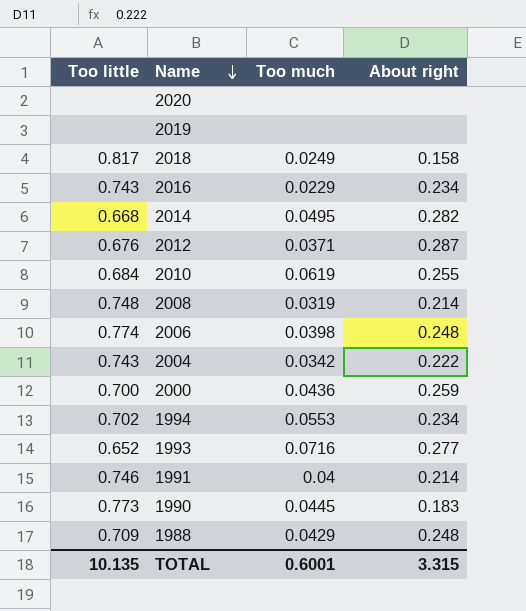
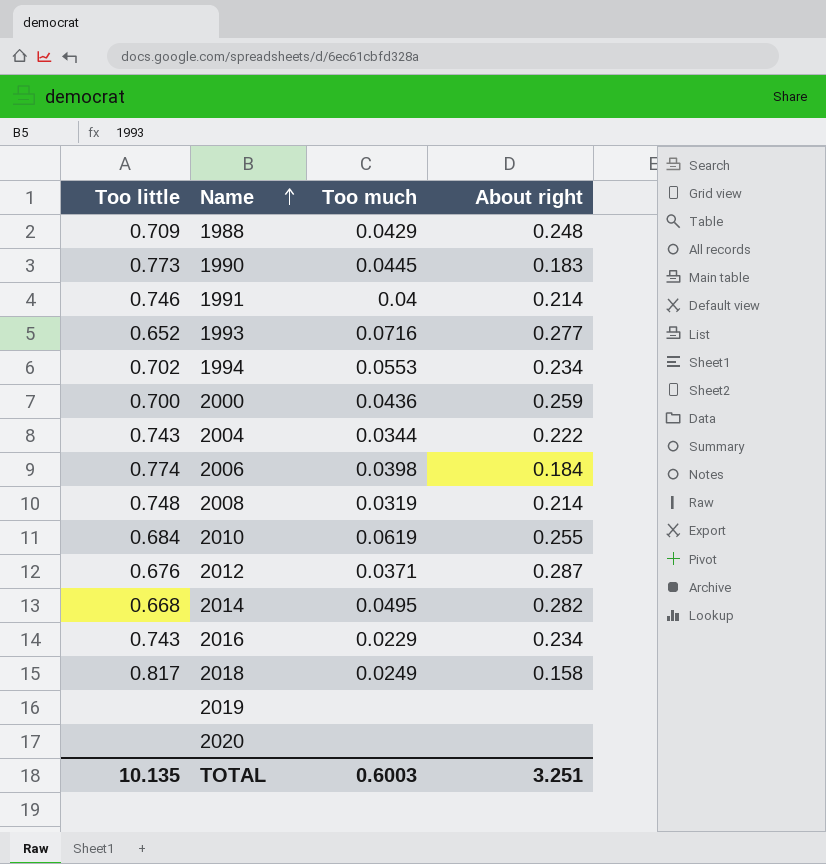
row order: Name descending -> Name ascending
2004 | Too much: 0.0342 -> 0.0344
2006 | About right: 0.248 -> 0.184
TOTAL | Too much: 0.6001 -> 0.6003
TOTAL | About right: 3.315 -> 3.251

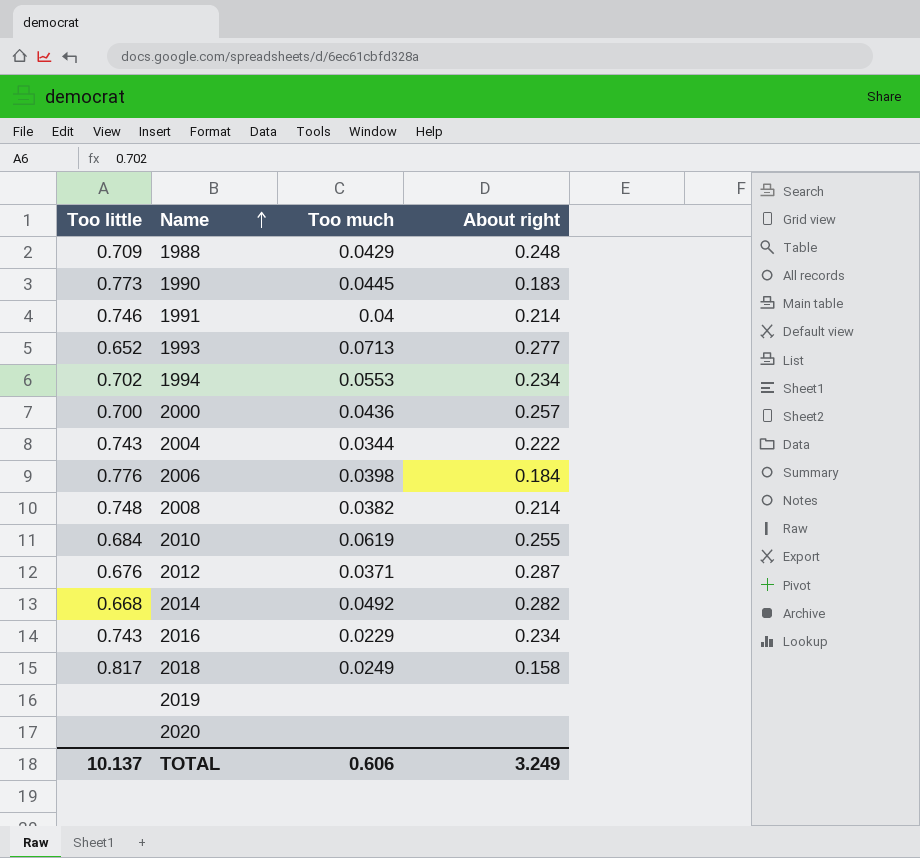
1993 | Too much: 0.0716 -> 0.0713
2000 | About right: 0.259 -> 0.257
2006 | Too little: 0.774 -> 0.776
2008 | Too much: 0.0319 -> 0.0382
2014 | Too much: 0.0495 -> 0.0492
TOTAL | Too little: 10.135 -> 10.137
TOTAL | Too much: 0.6003 -> 0.606
TOTAL | About right: 3.251 -> 3.249

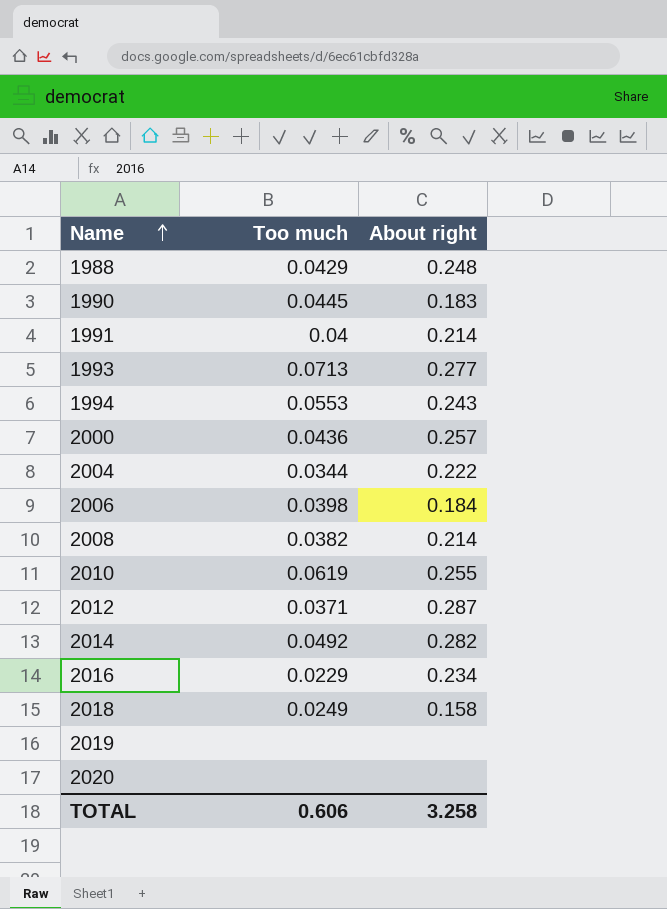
column Too little | position: 1 -> none
1994 | About right: 0.234 -> 0.243
TOTAL | About right: 3.249 -> 3.258

